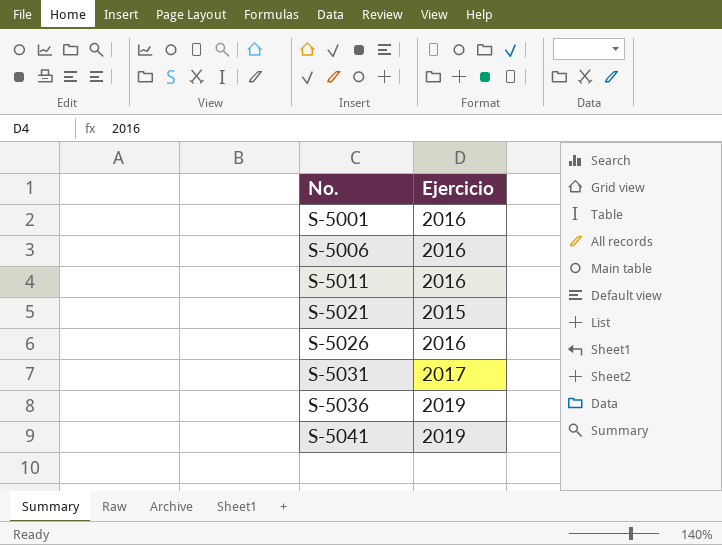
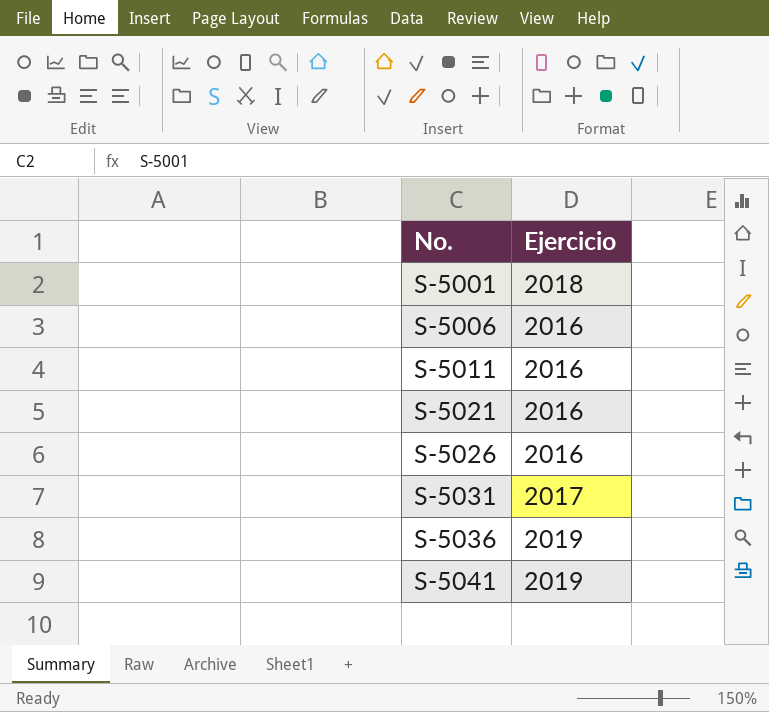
S-5001 | Ejercicio: 2016 -> 2018
S-5021 | Ejercicio: 2015 -> 2016

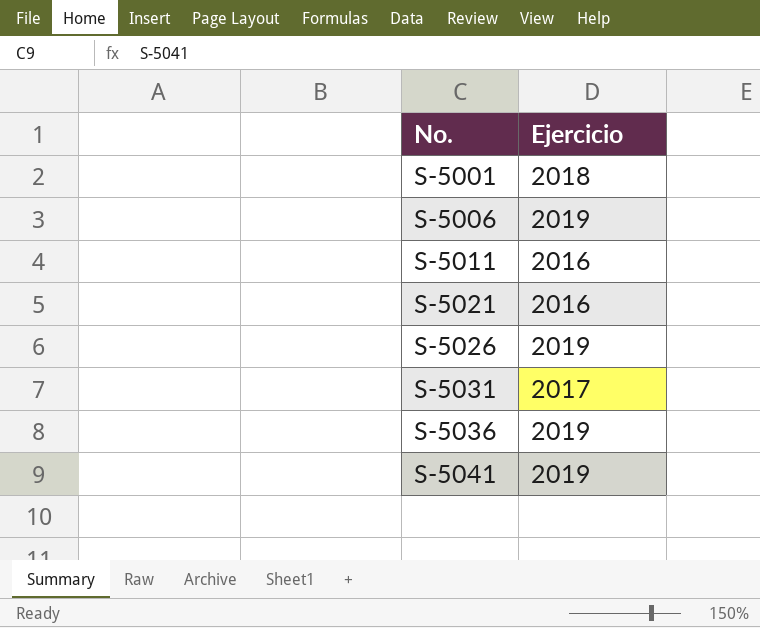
S-5006 | Ejercicio: 2016 -> 2019
S-5026 | Ejercicio: 2016 -> 2019

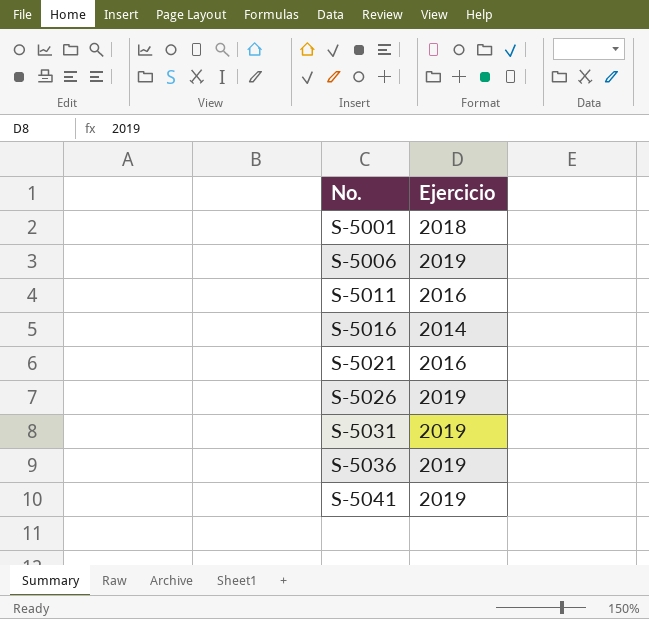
row S-5016: none -> 2014
S-5031 | Ejercicio: 2017 -> 2019

